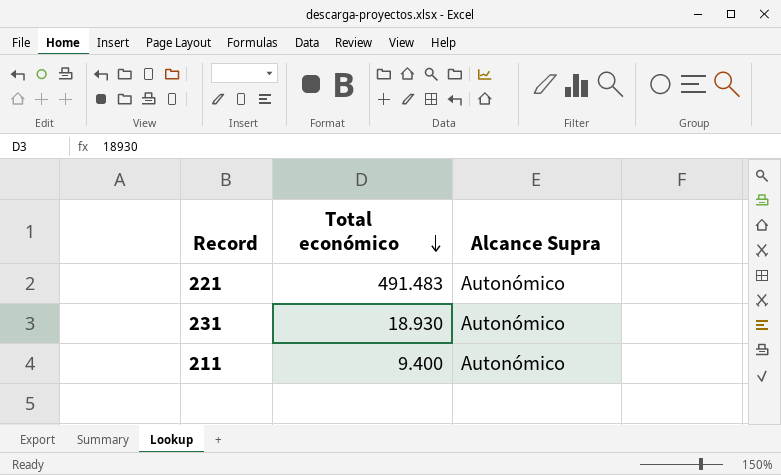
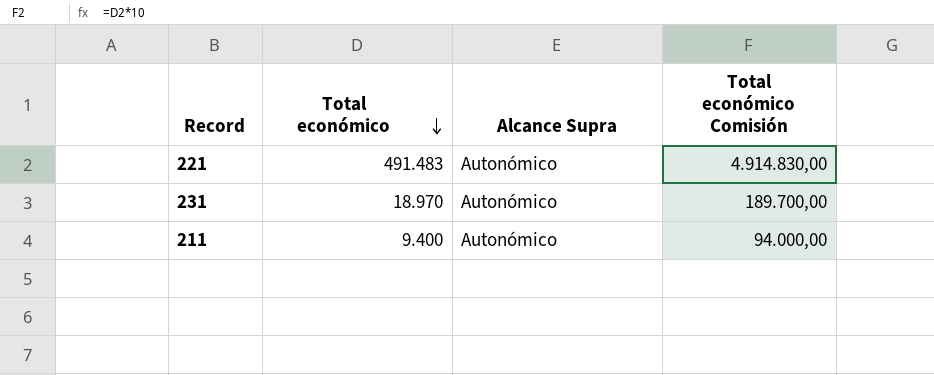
column Total económico Comisión | formula: none -> [Total económico] * 10
231 | Total económico: 18.930 -> 18.970

